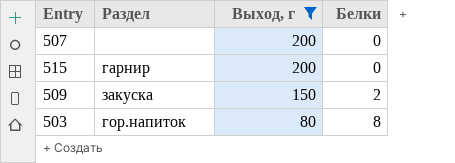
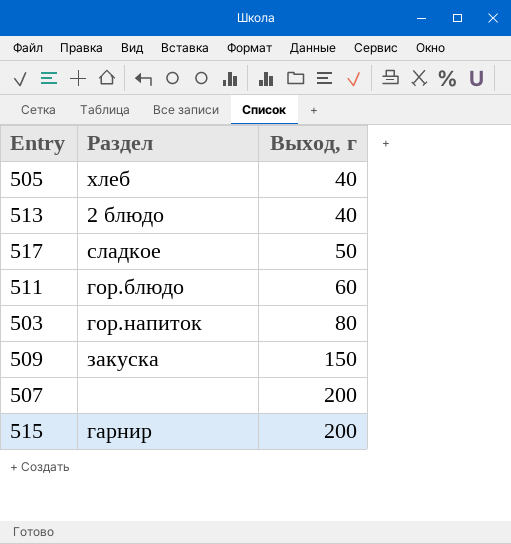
filter: Выход, г >= 80 -> none
row order: Выход, г descending -> Выход, г ascending
column Белки | position: 4 -> none

